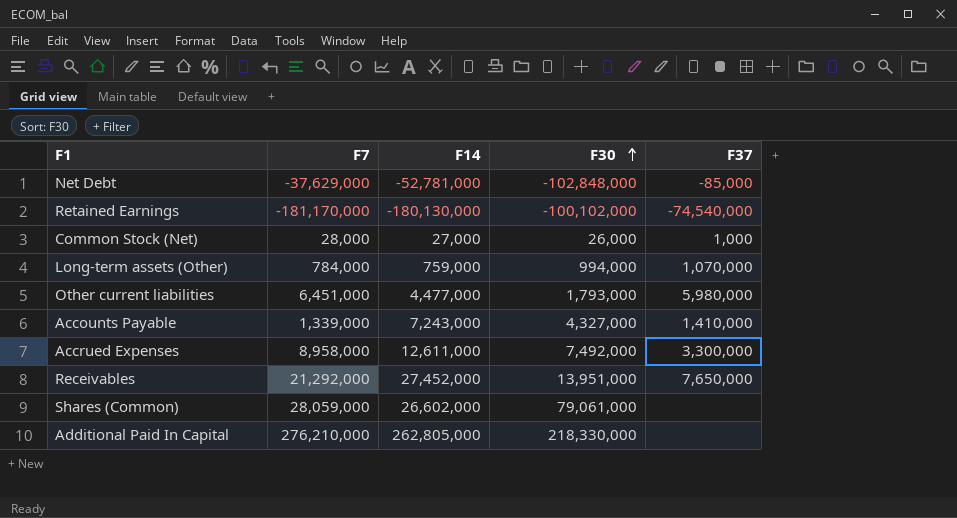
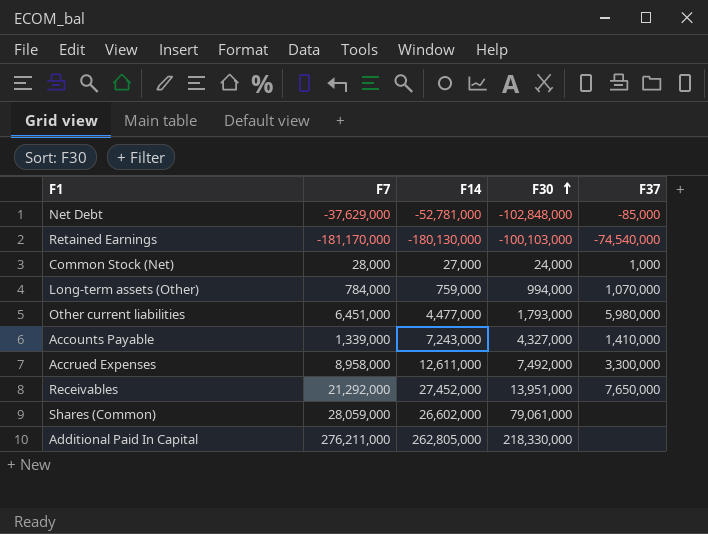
Retained Earnings | F30: -100,102,000 -> -100,103,000
Common Stock (Net) | F30: 26,000 -> 24,000
Additional Paid In Capital | F7: 276,210,000 -> 276,211,000

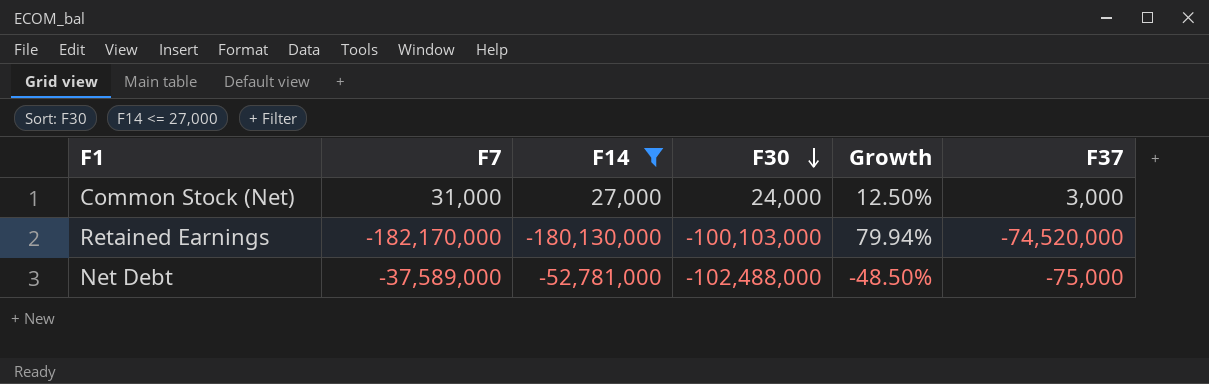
filter: none -> F14 <= 27,000
row order: F30 ascending -> F30 descending
column Growth | formula: none -> ([F14] - [F30]) / [F30]
Common Stock (Net) | F7: 28,000 -> 31,000
Common Stock (Net) | F37: 1,000 -> 3,000
Retained Earnings | F7: -181,170,000 -> -182,170,000
Retained Earnings | F37: -74,540,000 -> -74,520,000
Net Debt | F7: -37,629,000 -> -37,589,000
Net Debt | F30: -102,848,000 -> -102,488,000
Net Debt | F37: -85,000 -> -75,000

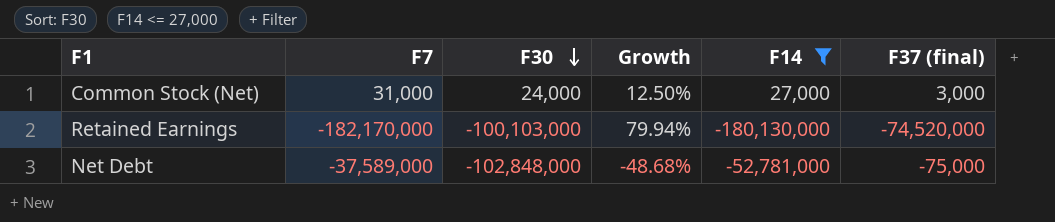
column F14 | position: 3 -> 5
column name: F37 -> F37 (final)
Net Debt | F30: -102,488,000 -> -102,848,000
Net Debt | Growth: -48.50% -> -48.68%

